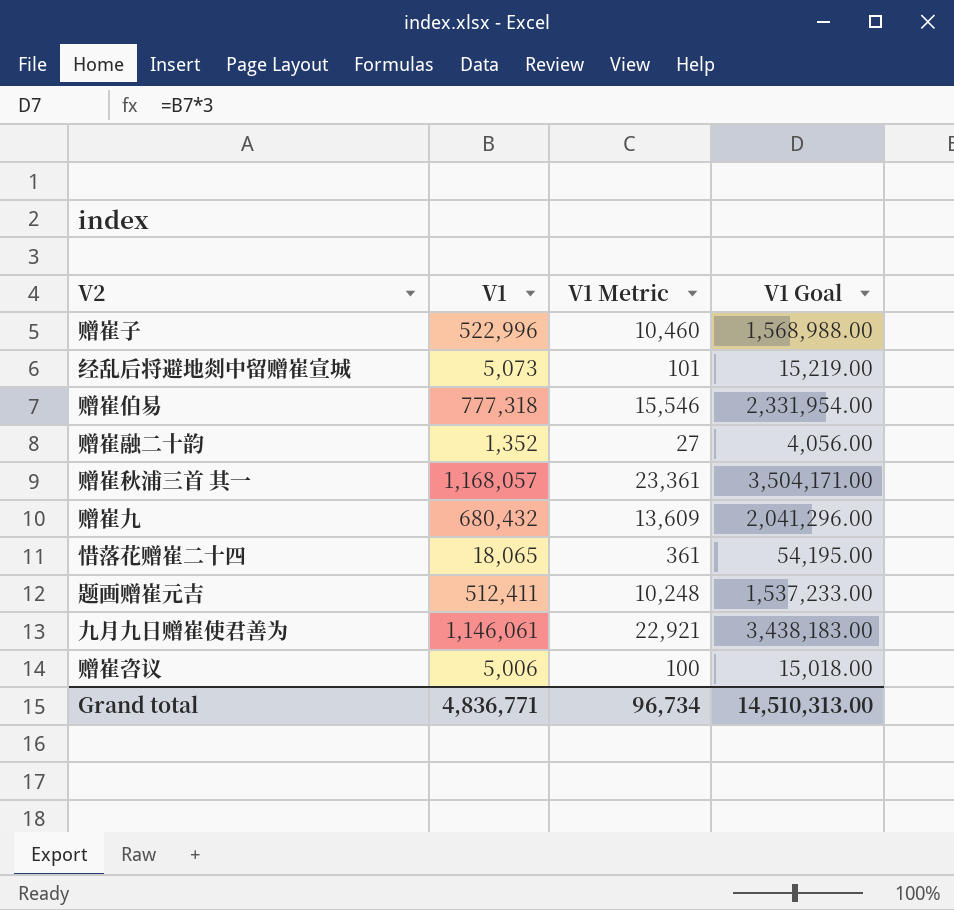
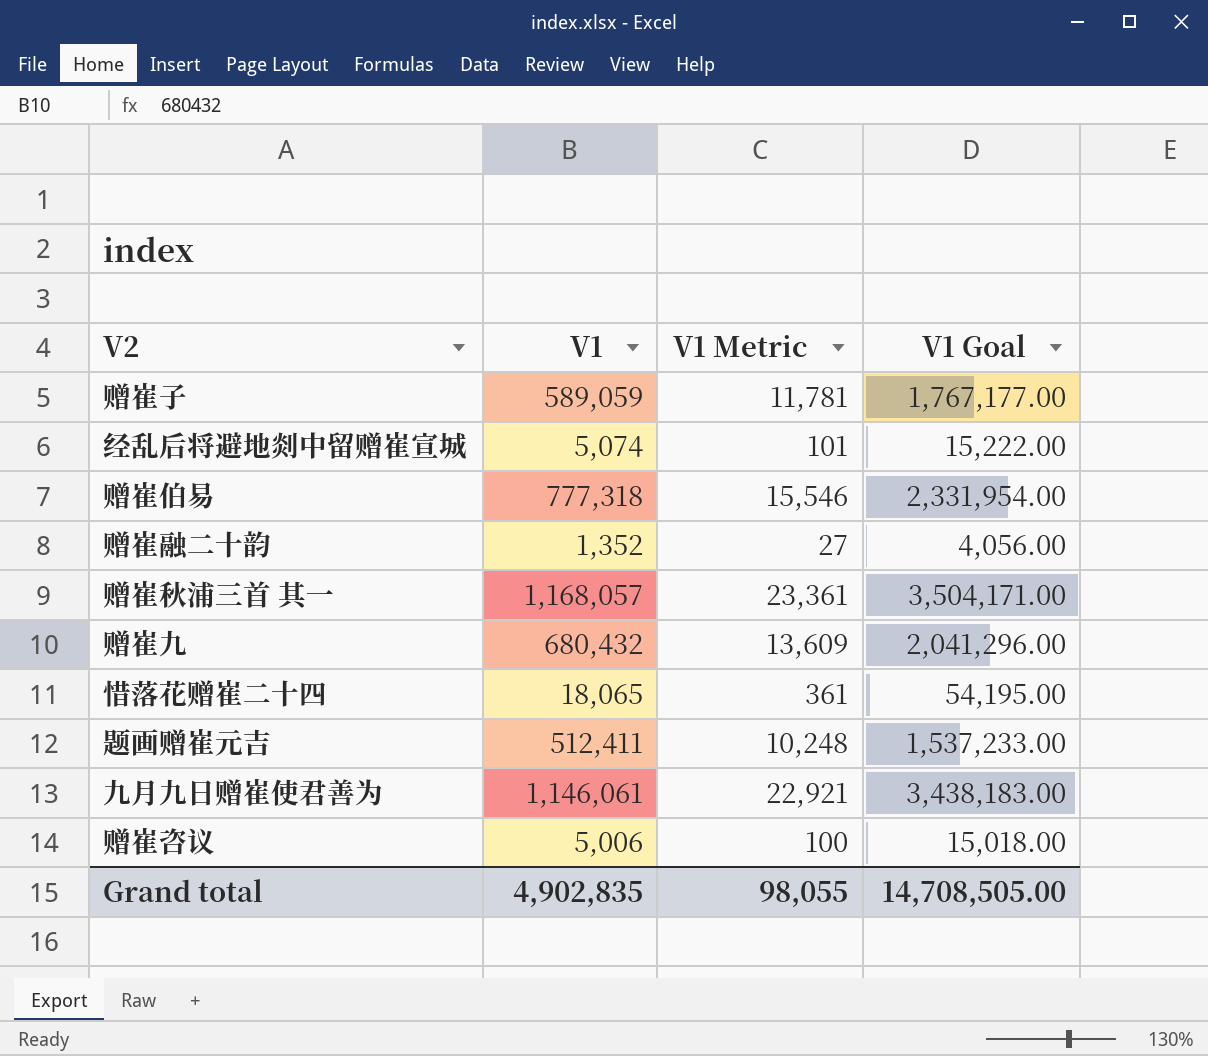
赠崔子 | V1: 522,996 -> 589,059
赠崔子 | V1 Metric: 10,460 -> 11,781
赠崔子 | V1 Goal: 1,568,988.00 -> 1,767,177.00
经乱后将避地剡中留赠崔宣城 | V1: 5,073 -> 5,074
经乱后将避地剡中留赠崔宣城 | V1 Goal: 15,219.00 -> 15,222.00
Grand total | V1: 4,836,771 -> 4,902,835
Grand total | V1 Metric: 96,734 -> 98,055
Grand total | V1 Goal: 14,510,313.00 -> 14,708,505.00

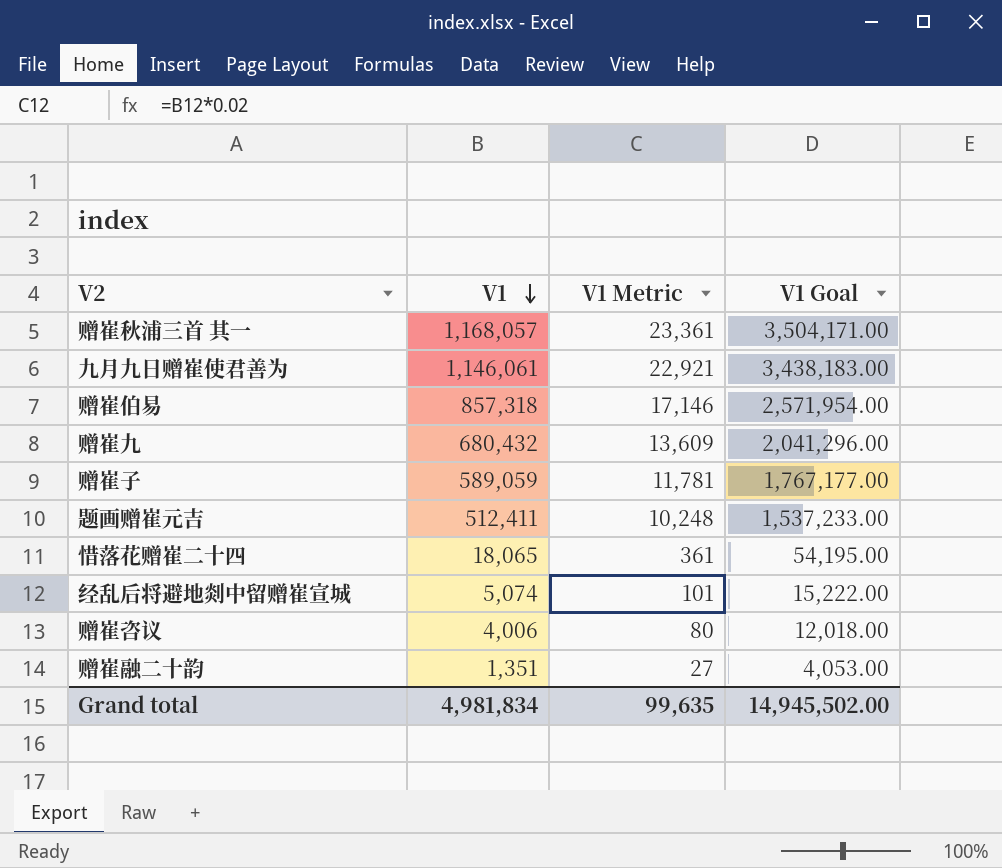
row order: none -> V1 descending
赠崔伯易 | V1: 777,318 -> 857,318
赠崔伯易 | V1 Metric: 15,546 -> 17,146
赠崔伯易 | V1 Goal: 2,331,954.00 -> 2,571,954.00
赠崔咨议 | V1: 5,006 -> 4,006
赠崔咨议 | V1 Metric: 100 -> 80
赠崔咨议 | V1 Goal: 15,018.00 -> 12,018.00
赠崔融二十韵 | V1: 1,352 -> 1,351
赠崔融二十韵 | V1 Goal: 4,056.00 -> 4,053.00
Grand total | V1: 4,902,835 -> 4,981,834
Grand total | V1 Metric: 98,055 -> 99,635
Grand total | V1 Goal: 14,708,505.00 -> 14,945,502.00

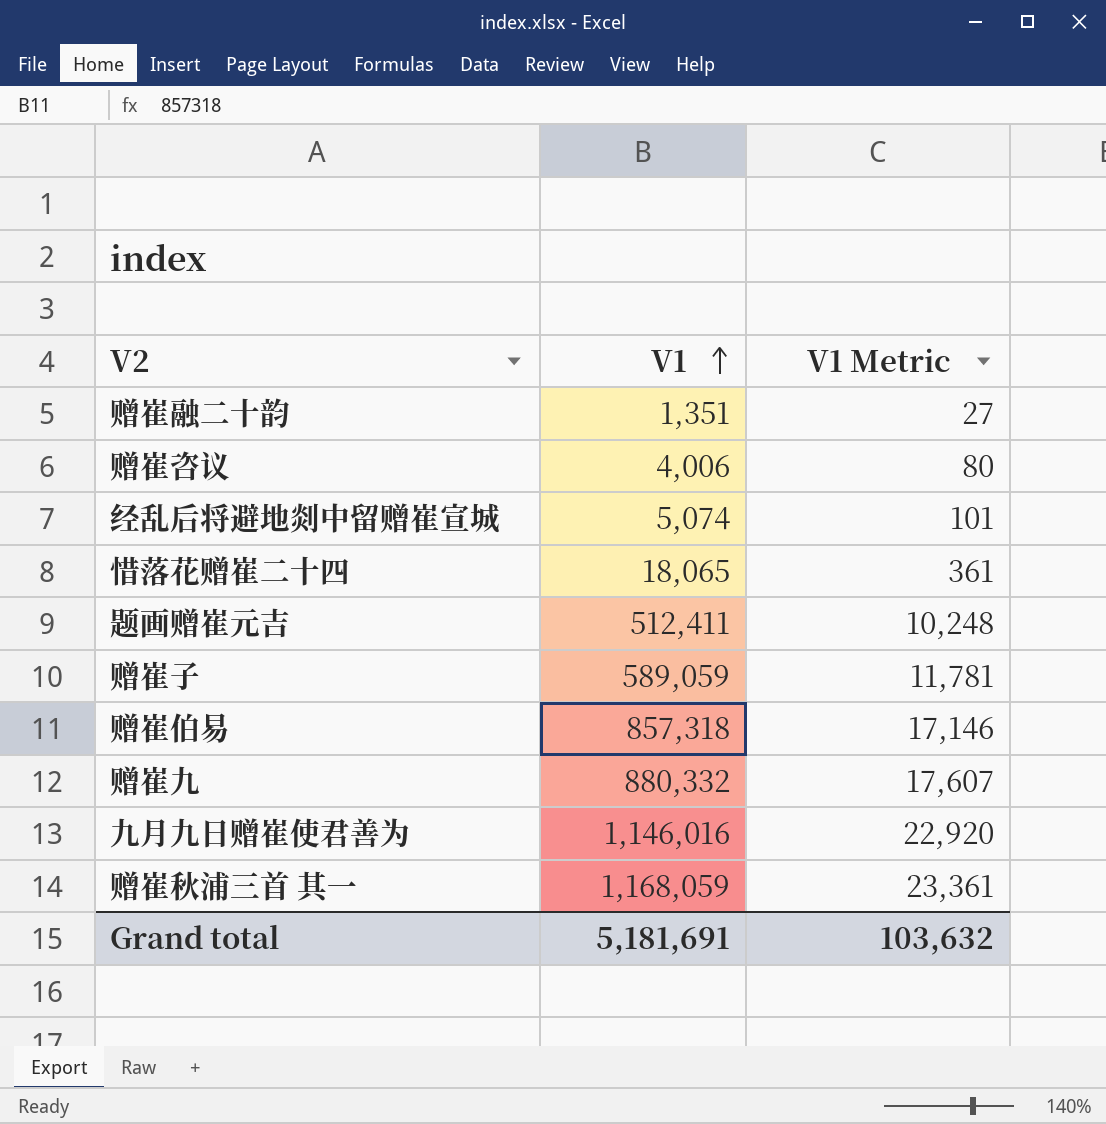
row order: V1 descending -> V1 ascending
column V1 Goal | formula: [V1] * 3 -> none
赠崔九 | V1: 680,432 -> 880,332
赠崔九 | V1 Metric: 13,609 -> 17,607
九月九日赠崔使君善为 | V1: 1,146,061 -> 1,146,016
九月九日赠崔使君善为 | V1 Metric: 22,921 -> 22,920
赠崔秋浦三首 其一 | V1: 1,168,057 -> 1,168,059
Grand total | V1: 4,981,834 -> 5,181,691
Grand total | V1 Metric: 99,635 -> 103,632

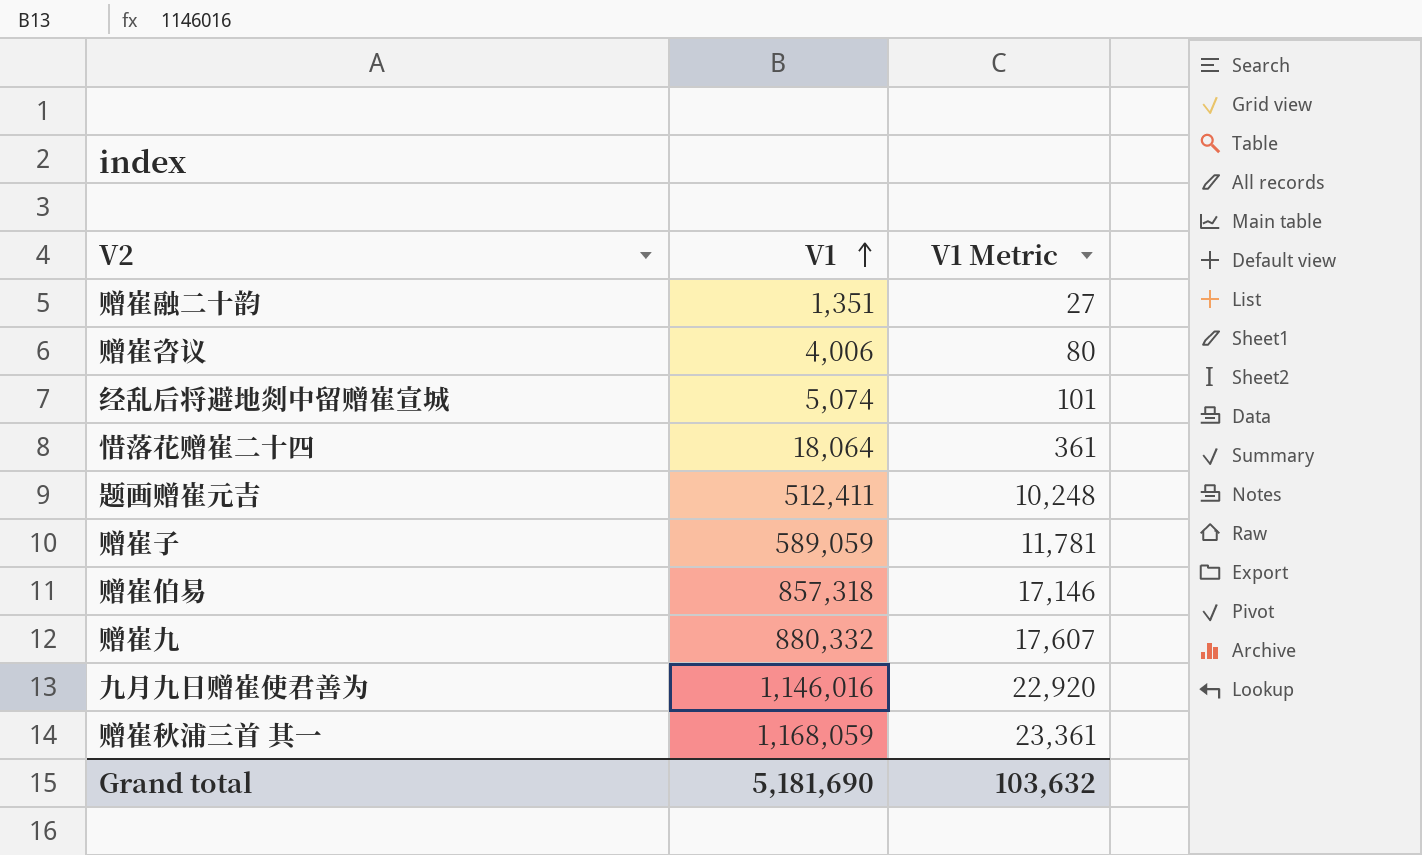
惜落花赠崔二十四 | V1: 18,065 -> 18,064
Grand total | V1: 5,181,691 -> 5,181,690

